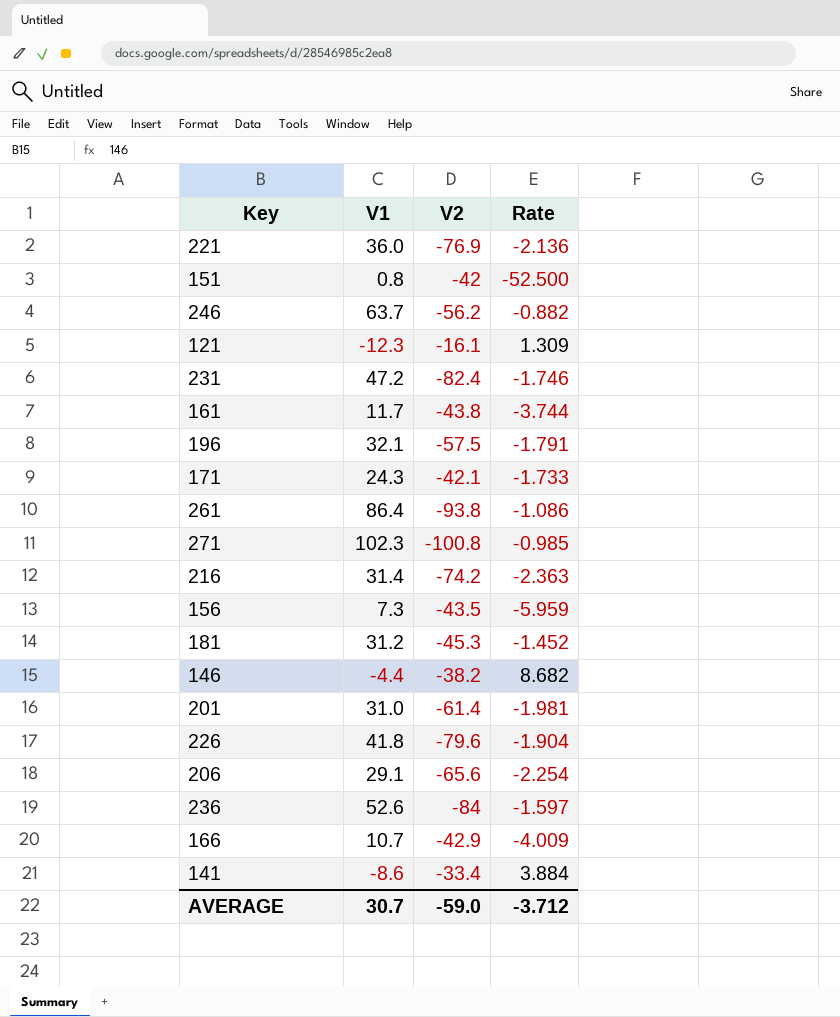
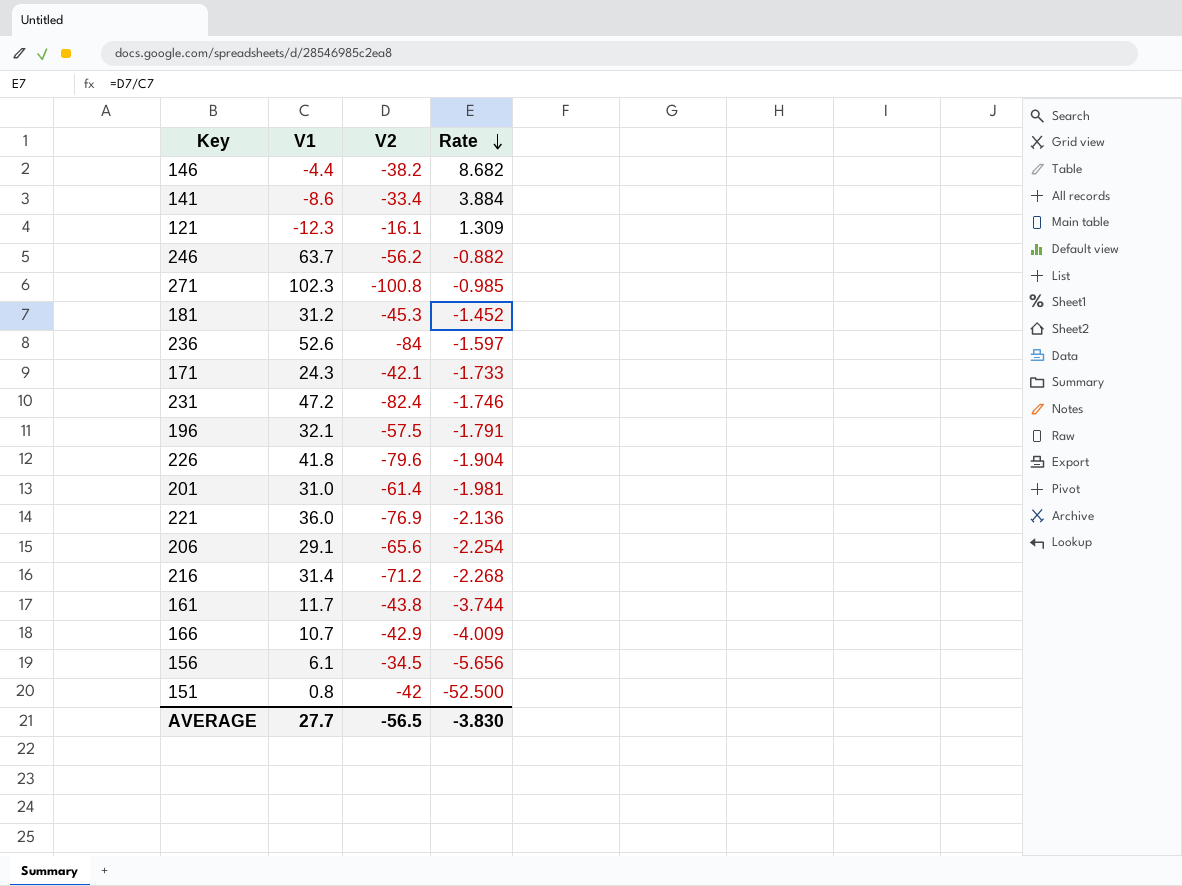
row order: none -> Rate descending
row 261: 86.4 | -93.8 | -1.086 -> none
216 | V2: -74.2 -> -71.2
216 | Rate: -2.363 -> -2.268
156 | V1: 7.3 -> 6.1
156 | V2: -43.5 -> -34.5
156 | Rate: -5.959 -> -5.656
AVERAGE | V1: 30.7 -> 27.7
AVERAGE | V2: -59.0 -> -56.5
AVERAGE | Rate: -3.712 -> -3.830

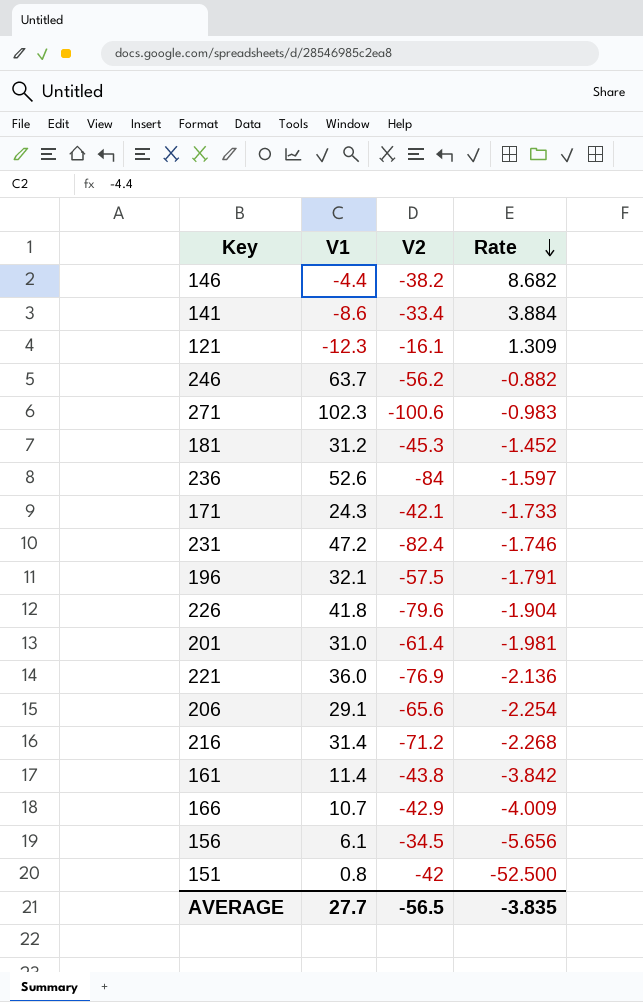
271 | V2: -100.8 -> -100.6
271 | Rate: -0.985 -> -0.983
161 | V1: 11.7 -> 11.4
161 | Rate: -3.744 -> -3.842
AVERAGE | Rate: -3.830 -> -3.835

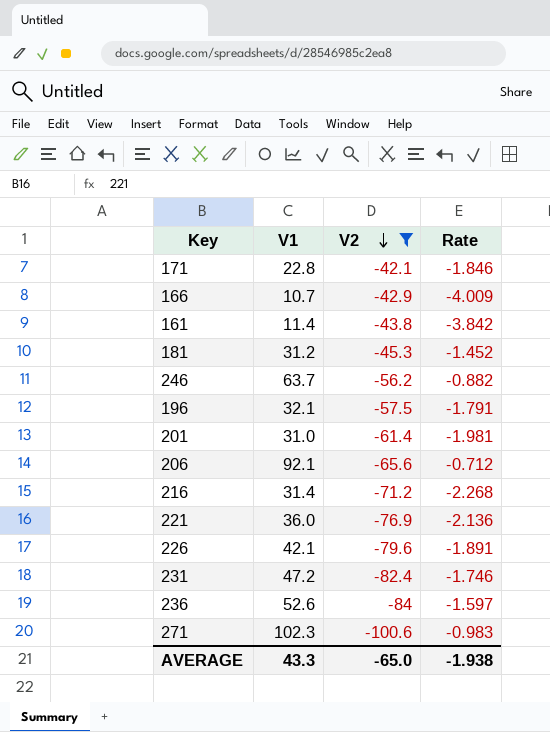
filter: none -> V2 <= -42.1
row order: Rate descending -> V2 descending
171 | V1: 24.3 -> 22.8
171 | Rate: -1.733 -> -1.846
206 | V1: 29.1 -> 92.1
206 | Rate: -2.254 -> -0.712
226 | V1: 41.8 -> 42.1
226 | Rate: -1.904 -> -1.891
AVERAGE | V1: 27.7 -> 43.3
AVERAGE | V2: -56.5 -> -65.0
AVERAGE | Rate: -3.835 -> -1.938

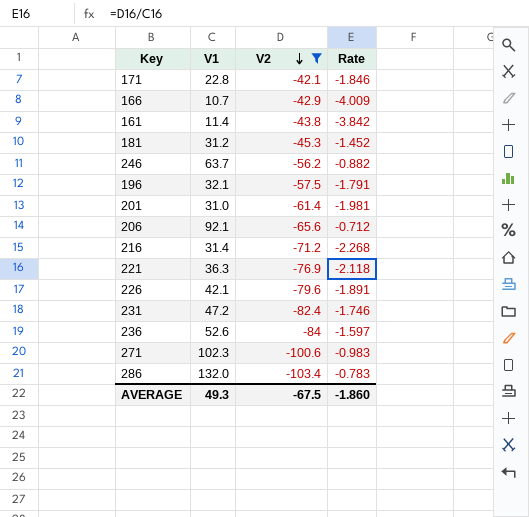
221 | V1: 36.0 -> 36.3
221 | Rate: -2.136 -> -2.118
row 286: none -> 132.0 | -103.4 | -0.783
AVERAGE | V1: 43.3 -> 49.3
AVERAGE | V2: -65.0 -> -67.5
AVERAGE | Rate: -1.938 -> -1.860

